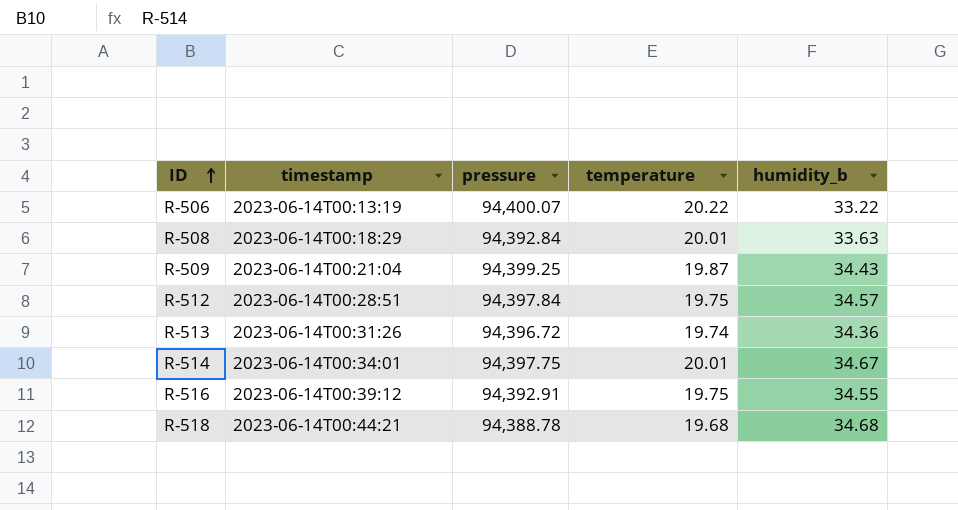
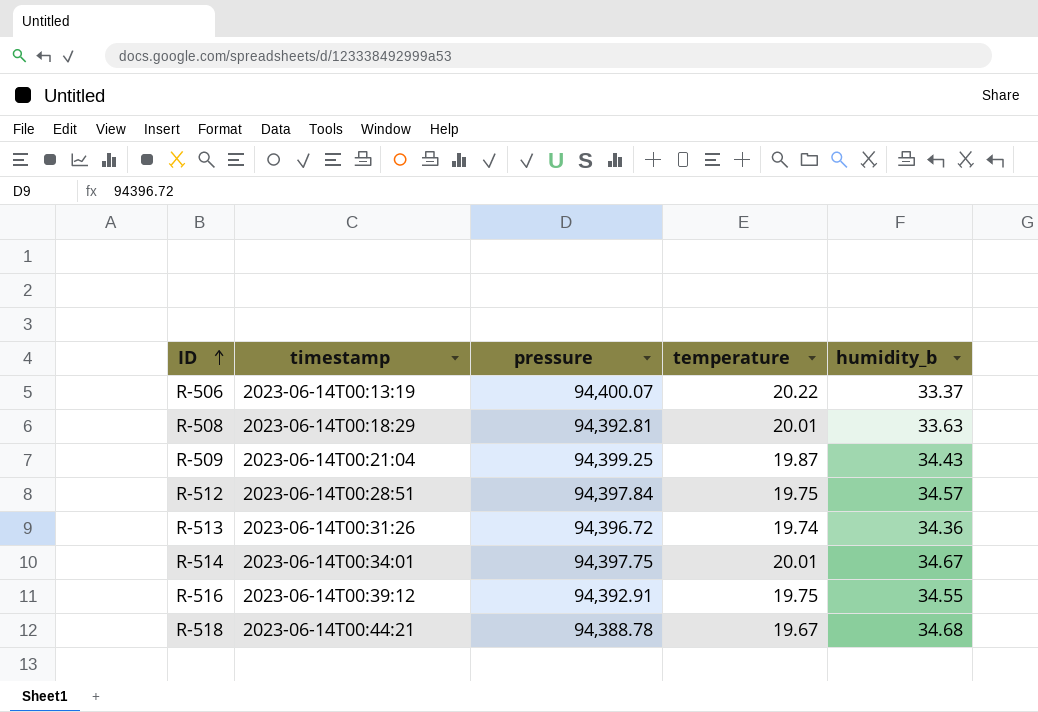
R-506 | humidity_b: 33.22 -> 33.37
R-508 | pressure: 94,392.84 -> 94,392.81
R-518 | temperature: 19.68 -> 19.67

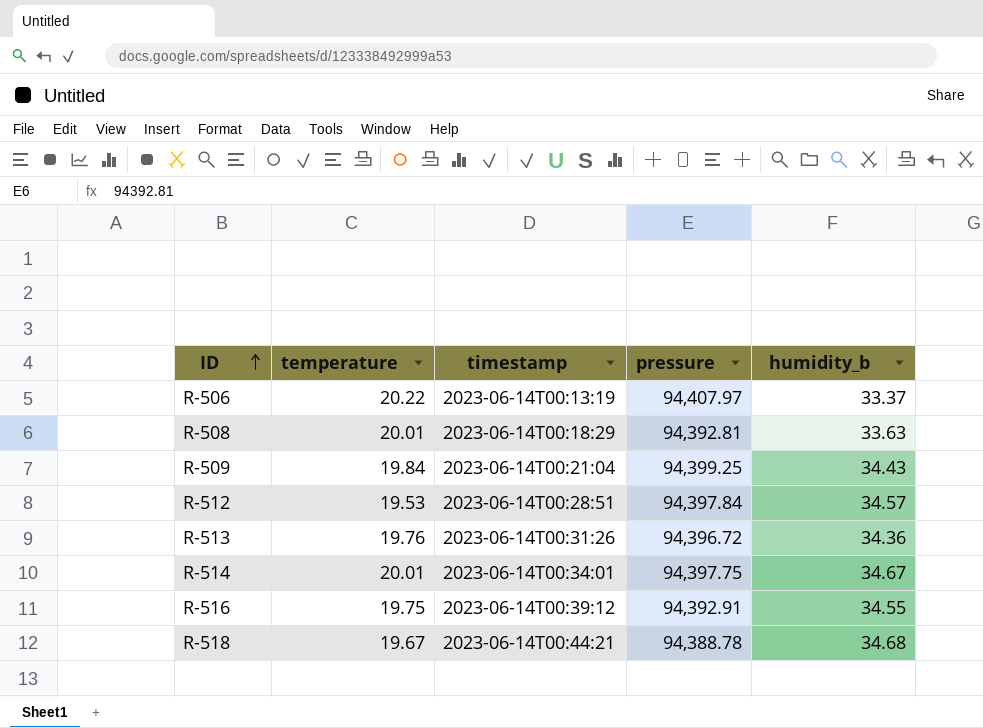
column temperature | position: 4 -> 2
R-506 | pressure: 94,400.07 -> 94,407.97
R-509 | temperature: 19.87 -> 19.84
R-512 | temperature: 19.75 -> 19.53
R-513 | temperature: 19.74 -> 19.76

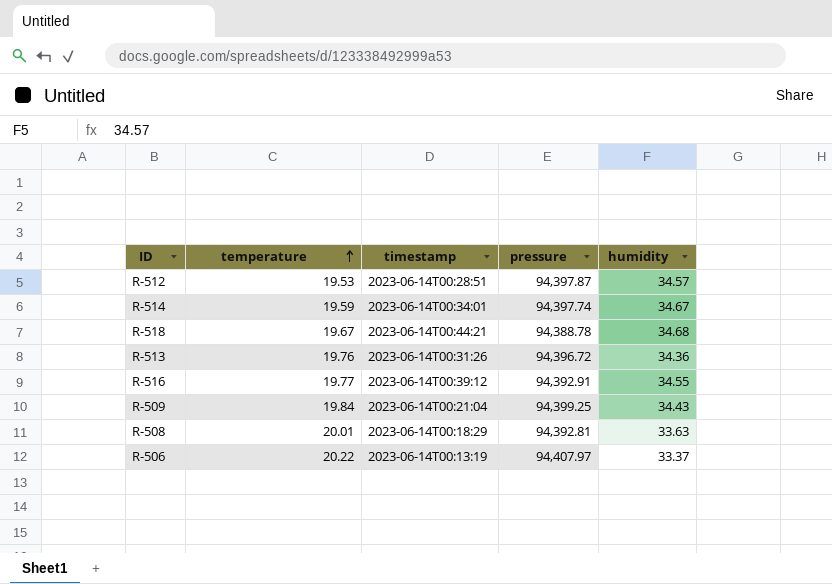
row order: ID ascending -> temperature ascending
column name: humidity_b -> humidity
R-512 | pressure: 94,397.84 -> 94,397.87
R-514 | temperature: 20.01 -> 19.59
R-514 | pressure: 94,397.75 -> 94,397.74
R-516 | temperature: 19.75 -> 19.77

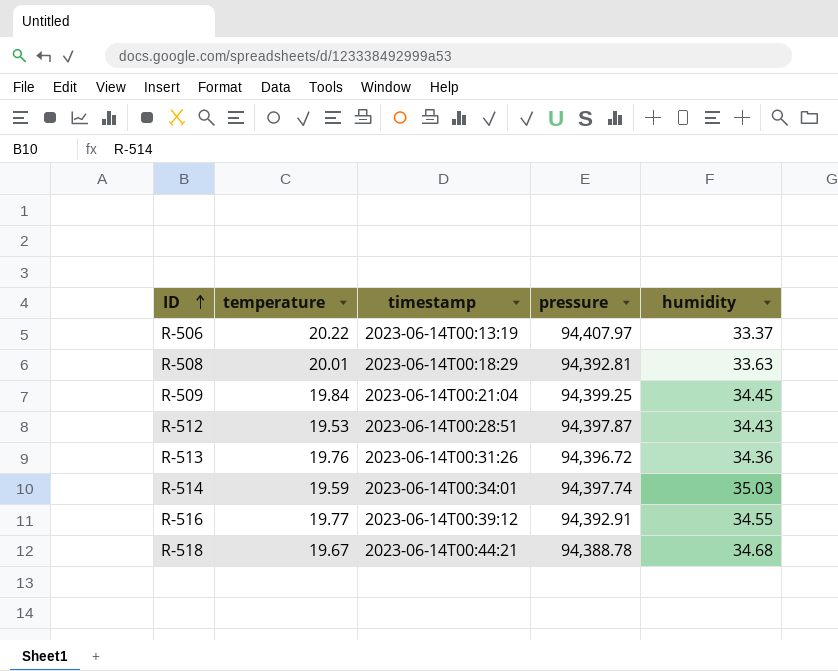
row order: temperature ascending -> ID ascending
R-509 | humidity: 34.43 -> 34.45
R-512 | humidity: 34.57 -> 34.43
R-514 | humidity: 34.67 -> 35.03

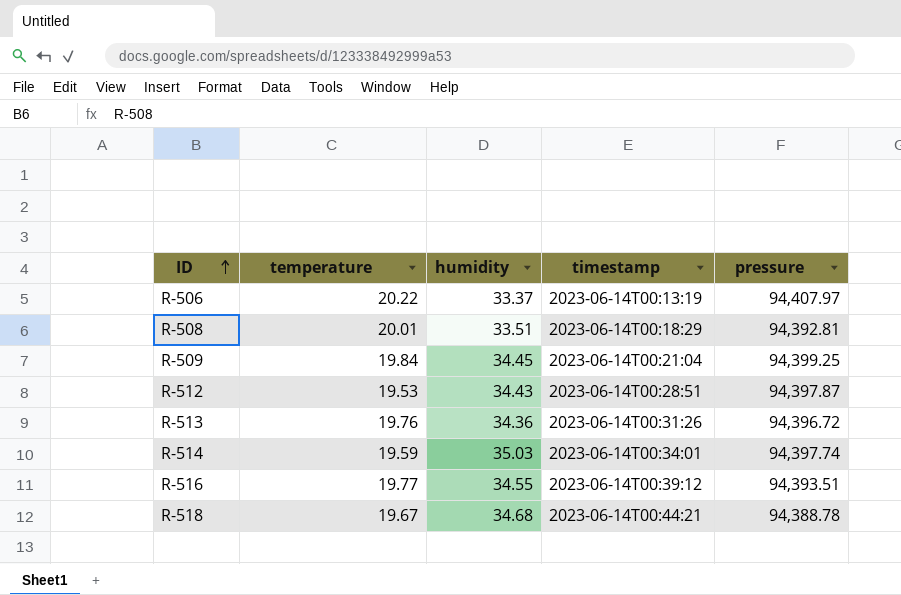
column humidity | position: 5 -> 3
R-508 | humidity: 33.63 -> 33.51
R-516 | pressure: 94,392.91 -> 94,393.51

